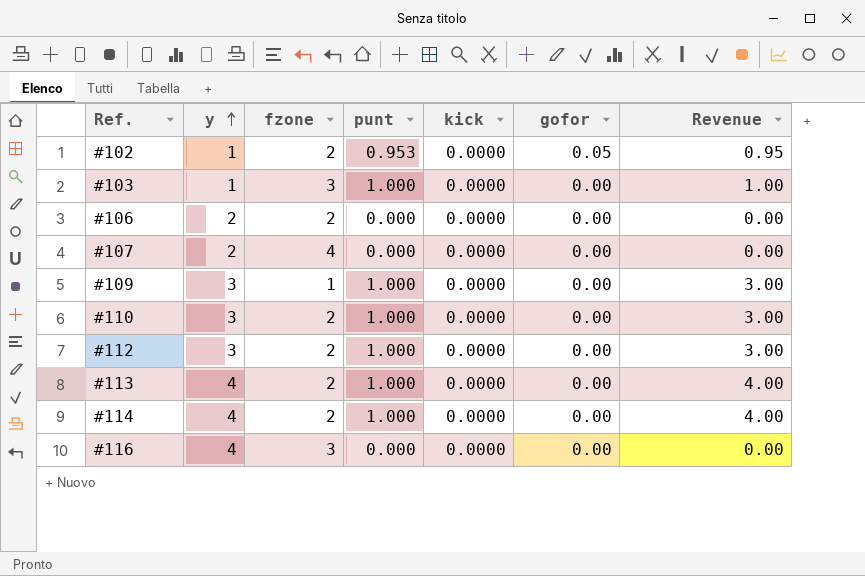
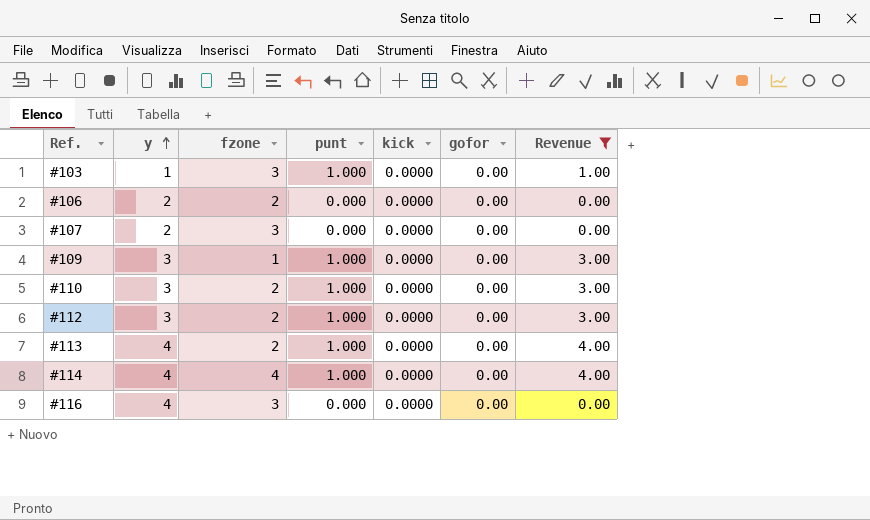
filter: none -> Revenue != 0.95
#107 | fzone: 4 -> 3
#114 | fzone: 2 -> 4

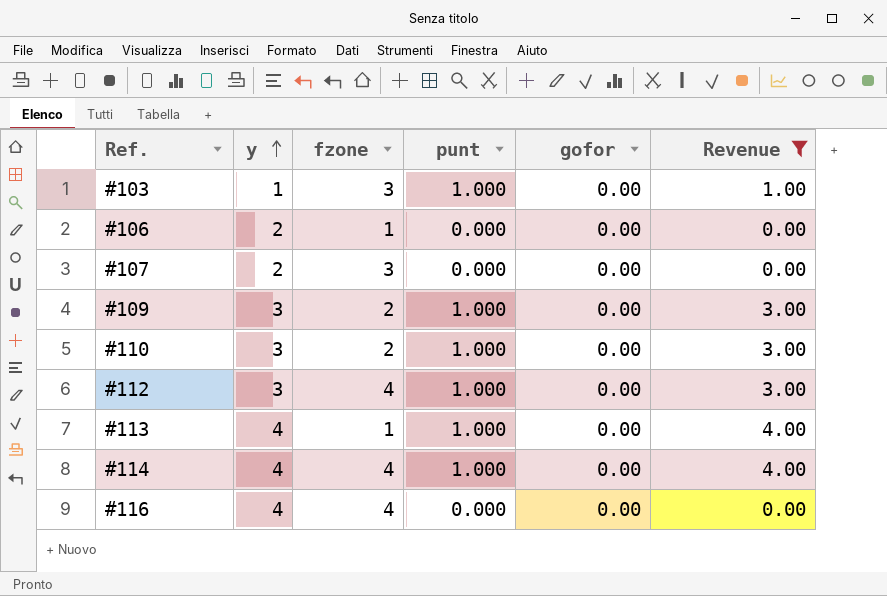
column kick | position: 5 -> none
#106 | fzone: 2 -> 1
#109 | fzone: 1 -> 2
#112 | fzone: 2 -> 4
#113 | fzone: 2 -> 1
#116 | fzone: 3 -> 4

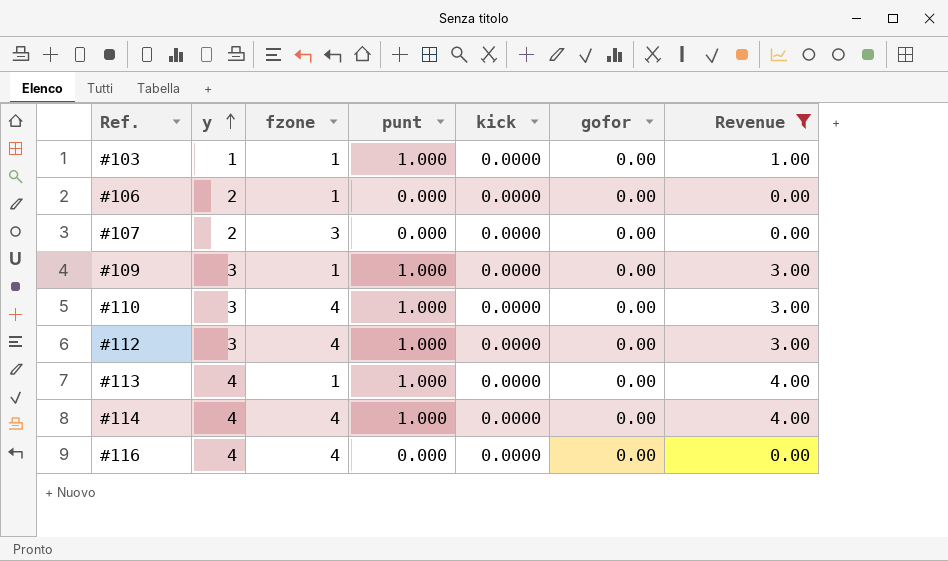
column kick | position: none -> 5
#103 | fzone: 3 -> 1
#109 | fzone: 2 -> 1
#110 | fzone: 2 -> 4

